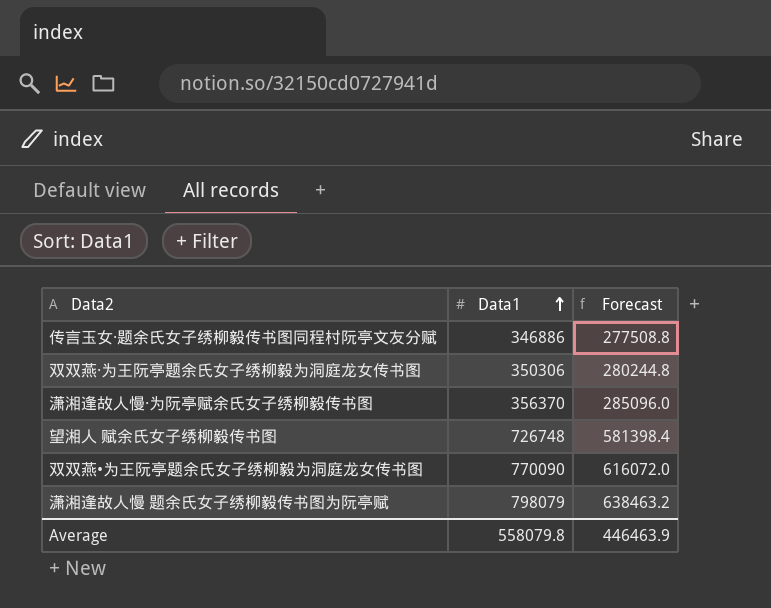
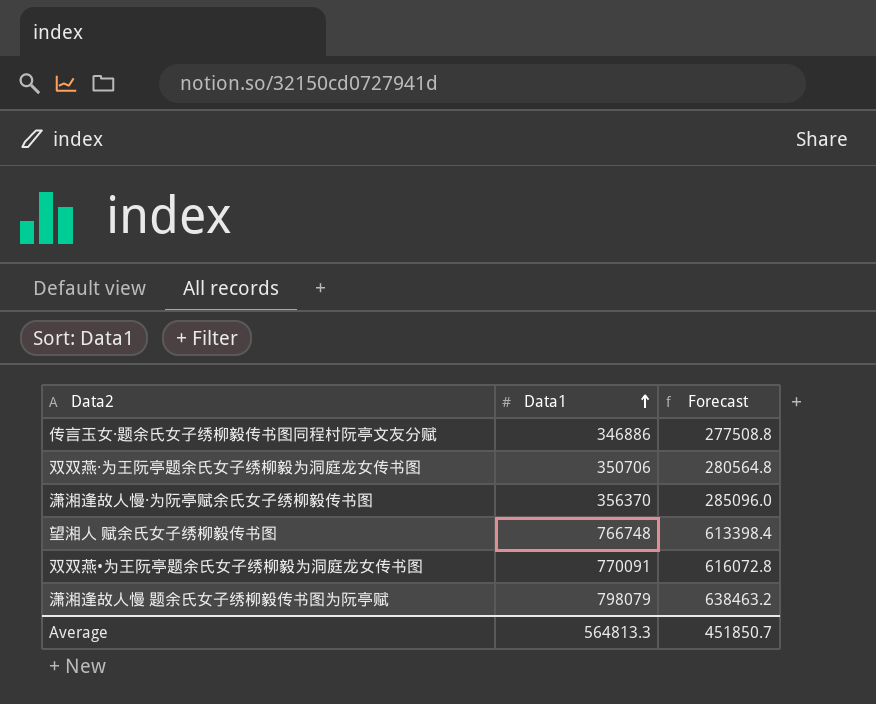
双双燕·为王阮亭题余氏女子绣柳毅为洞庭龙女传书图 | Data1: 350306 -> 350706
双双燕·为王阮亭题余氏女子绣柳毅为洞庭龙女传书图 | Forecast: 280244.8 -> 280564.8
望湘人 赋余氏女子绣柳毅传书图 | Data1: 726748 -> 766748
望湘人 赋余氏女子绣柳毅传书图 | Forecast: 581398.4 -> 613398.4
双双燕•为王阮亭题余氏女子绣柳毅为洞庭龙女传书图 | Data1: 770090 -> 770091
双双燕•为王阮亭题余氏女子绣柳毅为洞庭龙女传书图 | Forecast: 616072.0 -> 616072.8
Average | Data1: 558079.8 -> 564813.3
Average | Forecast: 446463.9 -> 451850.7

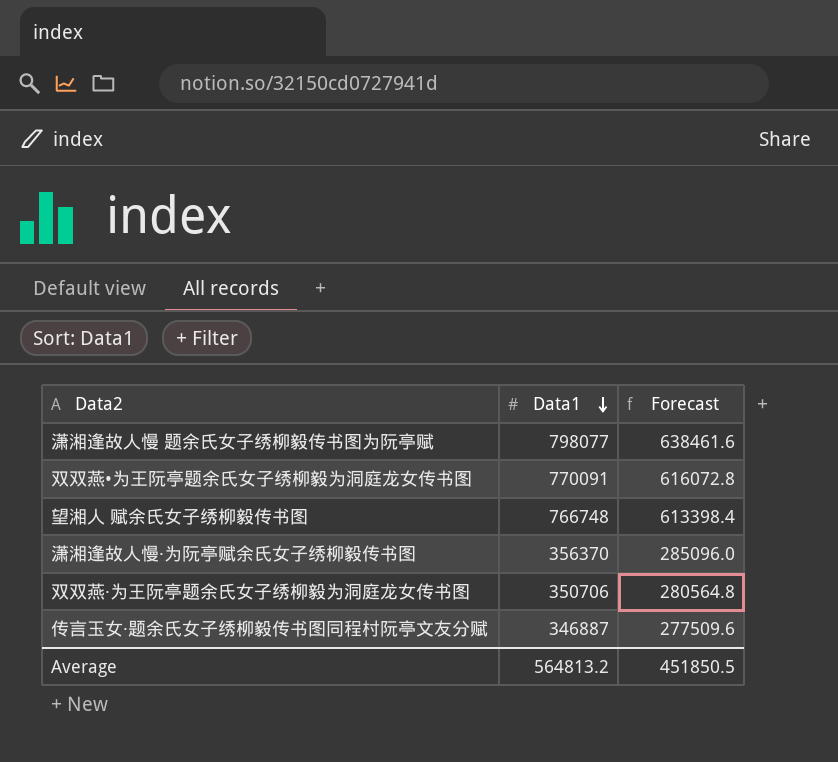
row order: Data1 ascending -> Data1 descending
潇湘逢故人慢 题余氏女子绣柳毅传书图为阮亭赋 | Data1: 798079 -> 798077
潇湘逢故人慢 题余氏女子绣柳毅传书图为阮亭赋 | Forecast: 638463.2 -> 638461.6
传言玉女·题余氏女子绣柳毅传书图同程村阮亭文友分赋 | Data1: 346886 -> 346887
传言玉女·题余氏女子绣柳毅传书图同程村阮亭文友分赋 | Forecast: 277508.8 -> 277509.6
Average | Data1: 564813.3 -> 564813.2
Average | Forecast: 451850.7 -> 451850.5

